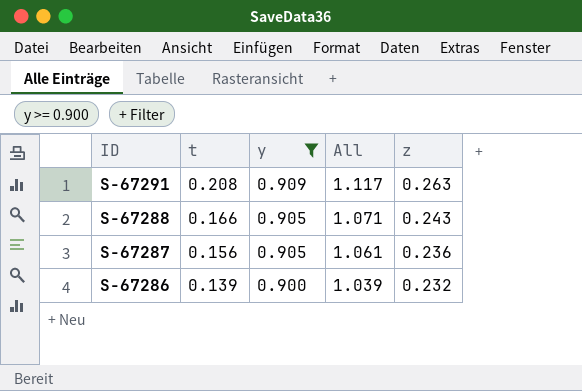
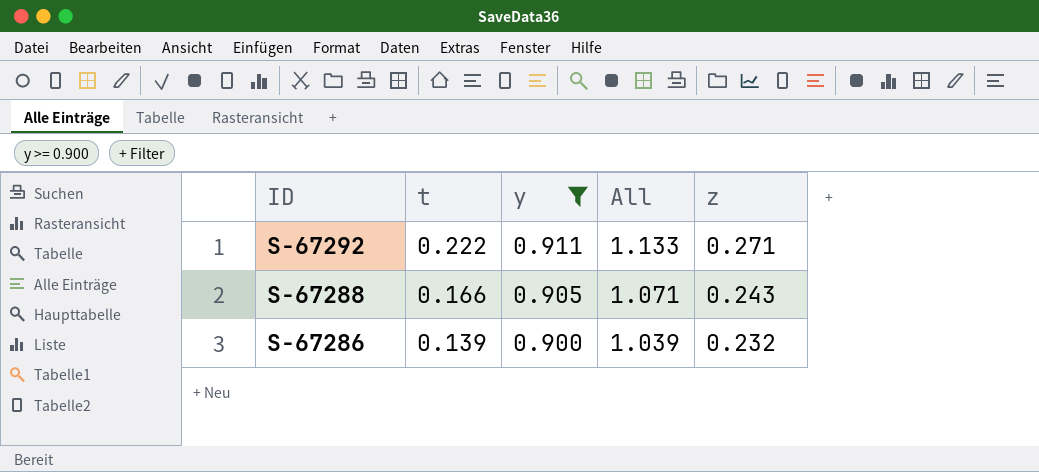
row S-67291: 0.208 | 0.909 | 1.117 | 0.263 -> none
row S-67287: 0.156 | 0.905 | 1.061 | 0.236 -> none
row S-67292: none -> 0.222 | 0.911 | 1.133 | 0.271

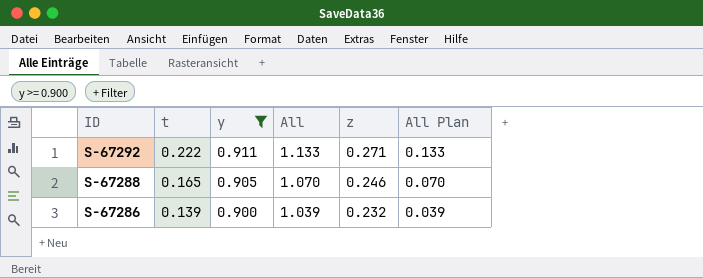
column All Plan | formula: none -> [All] - 1
S-67288 | t: 0.166 -> 0.165
S-67288 | All: 1.071 -> 1.070
S-67288 | z: 0.243 -> 0.246

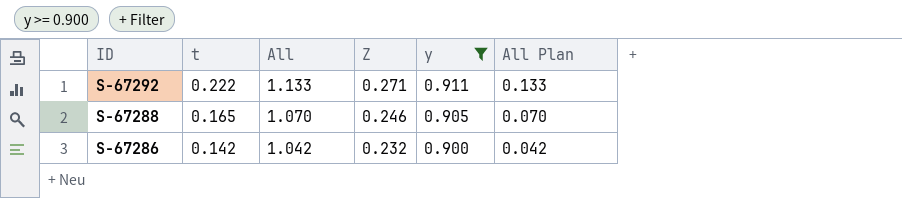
column name: z -> Z
column y | position: 3 -> 5
S-67286 | t: 0.139 -> 0.142
S-67286 | All: 1.039 -> 1.042
S-67286 | All Plan: 0.039 -> 0.042

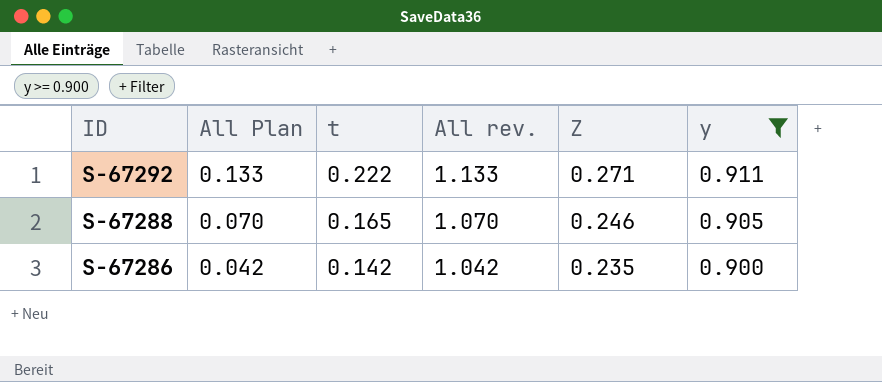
column All Plan | position: 6 -> 2
column name: All -> All rev.
S-67286 | Z: 0.232 -> 0.235

